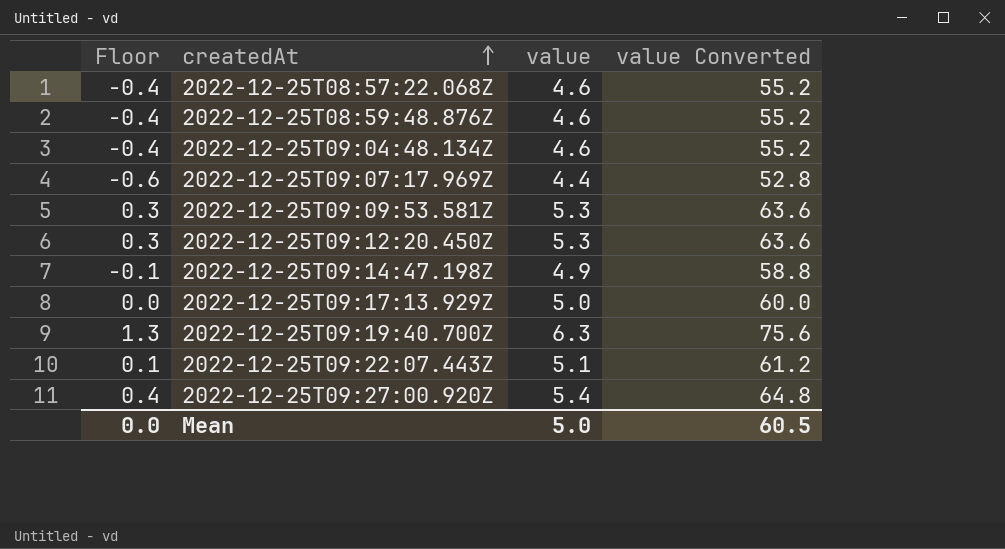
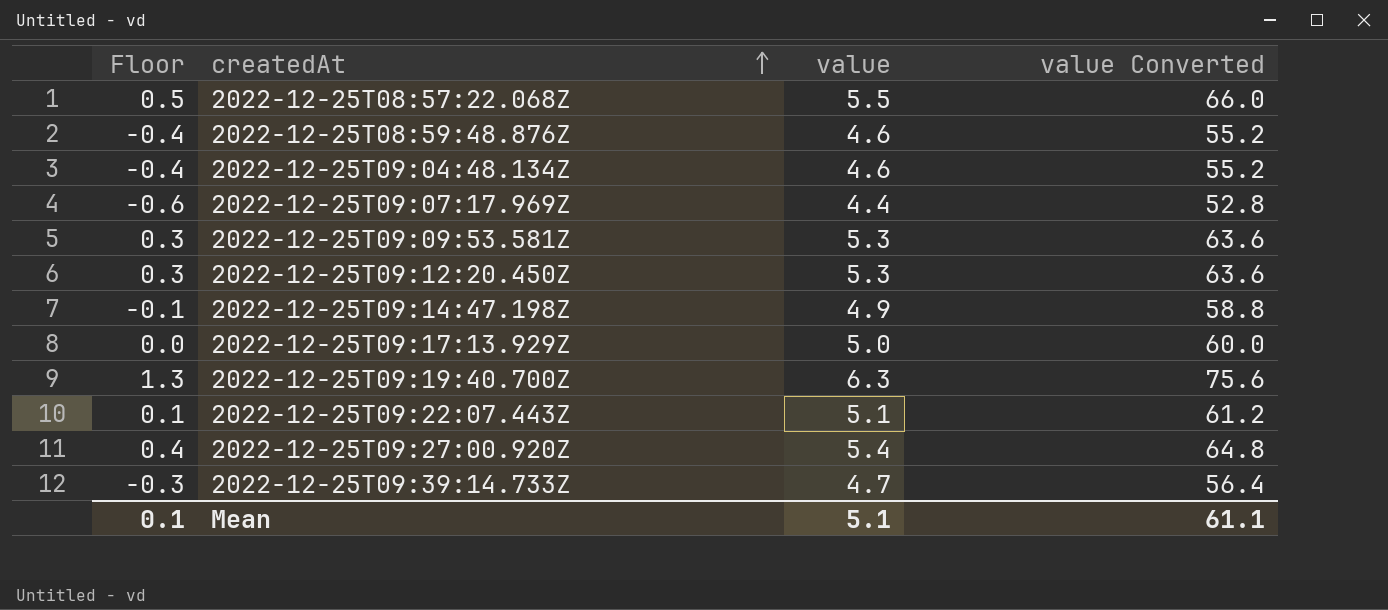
2022-12-25T08:57:22.068Z | Floor: -0.4 -> 0.5
2022-12-25T08:57:22.068Z | value: 4.6 -> 5.5
2022-12-25T08:57:22.068Z | value Converted: 55.2 -> 66.0
row 2022-12-25T09:39:14.733Z: none -> -0.3 | 4.7 | 56.4
Mean | Floor: 0.0 -> 0.1
Mean | value: 5.0 -> 5.1
Mean | value Converted: 60.5 -> 61.1

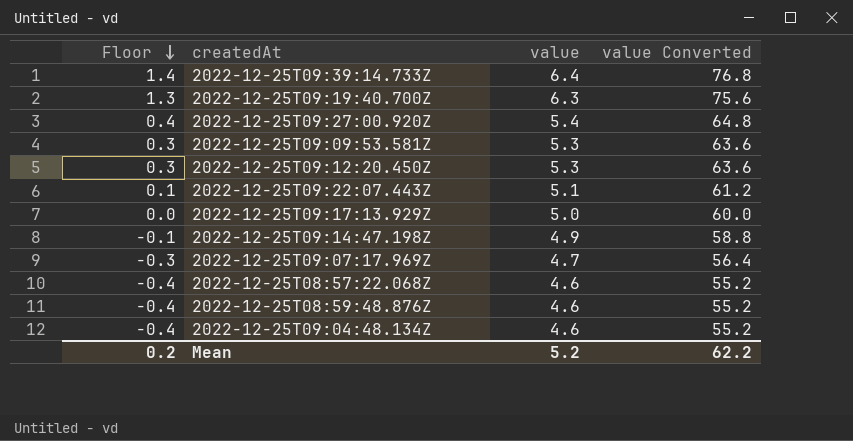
row order: createdAt ascending -> Floor descending
2022-12-25T09:39:14.733Z | Floor: -0.3 -> 1.4
2022-12-25T09:39:14.733Z | value: 4.7 -> 6.4
2022-12-25T09:39:14.733Z | value Converted: 56.4 -> 76.8
2022-12-25T09:07:17.969Z | Floor: -0.6 -> -0.3
2022-12-25T09:07:17.969Z | value: 4.4 -> 4.7
2022-12-25T09:07:17.969Z | value Converted: 52.8 -> 56.4
2022-12-25T08:57:22.068Z | Floor: 0.5 -> -0.4
2022-12-25T08:57:22.068Z | value: 5.5 -> 4.6
2022-12-25T08:57:22.068Z | value Converted: 66.0 -> 55.2
Mean | Floor: 0.1 -> 0.2
Mean | value: 5.1 -> 5.2
Mean | value Converted: 61.1 -> 62.2

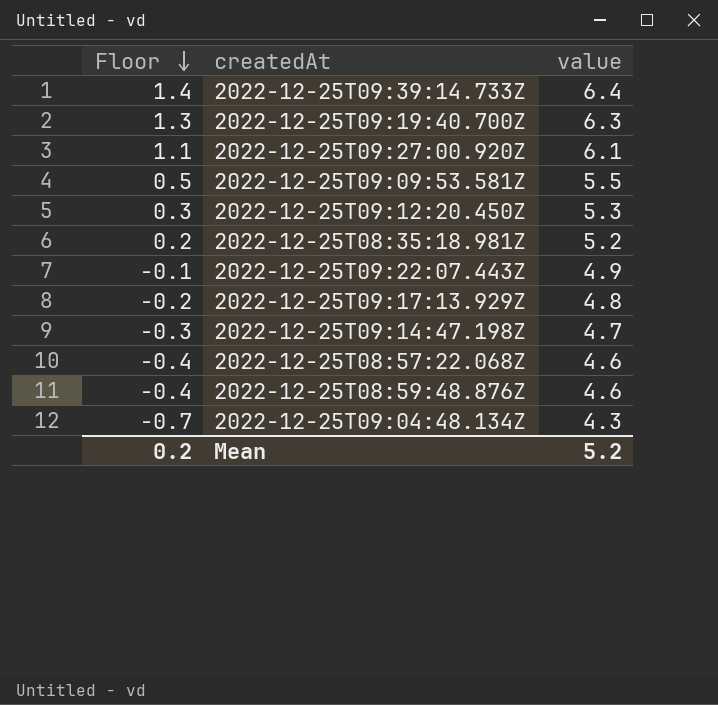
column value Converted | formula: [value] * 12 -> none
row 2022-12-25T09:07:17.969Z: -0.3 | 4.7 | 56.4 -> none
2022-12-25T09:27:00.920Z | Floor: 0.4 -> 1.1
2022-12-25T09:27:00.920Z | value: 5.4 -> 6.1
2022-12-25T09:09:53.581Z | Floor: 0.3 -> 0.5
2022-12-25T09:09:53.581Z | value: 5.3 -> 5.5
row 2022-12-25T08:35:18.981Z: none -> 0.2 | 5.2
2022-12-25T09:22:07.443Z | Floor: 0.1 -> -0.1
2022-12-25T09:22:07.443Z | value: 5.1 -> 4.9
2022-12-25T09:17:13.929Z | Floor: 0.0 -> -0.2
2022-12-25T09:17:13.929Z | value: 5.0 -> 4.8
2022-12-25T09:14:47.198Z | Floor: -0.1 -> -0.3
2022-12-25T09:14:47.198Z | value: 4.9 -> 4.7
2022-12-25T09:04:48.134Z | Floor: -0.4 -> -0.7
2022-12-25T09:04:48.134Z | value: 4.6 -> 4.3

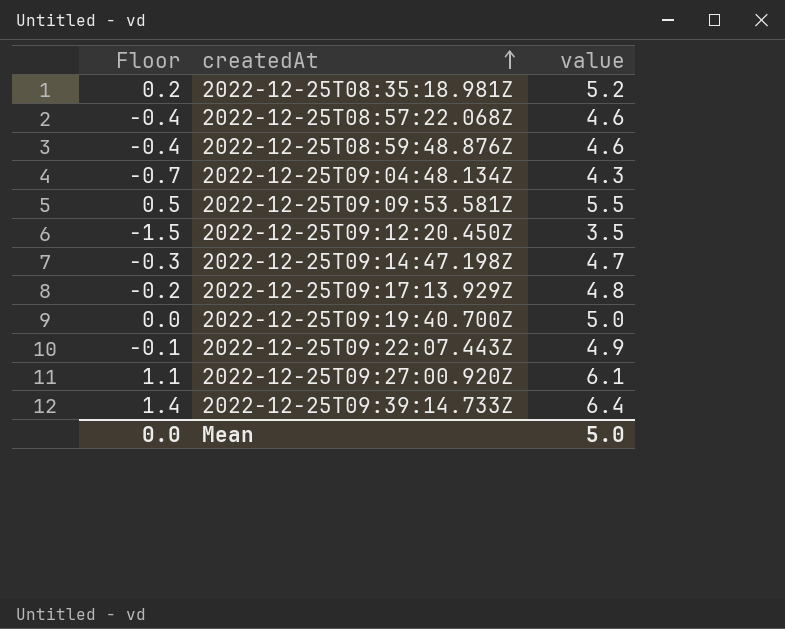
row order: Floor descending -> createdAt ascending
2022-12-25T09:12:20.450Z | Floor: 0.3 -> -1.5
2022-12-25T09:12:20.450Z | value: 5.3 -> 3.5
2022-12-25T09:19:40.700Z | Floor: 1.3 -> 0.0
2022-12-25T09:19:40.700Z | value: 6.3 -> 5.0
Mean | Floor: 0.2 -> 0.0
Mean | value: 5.2 -> 5.0

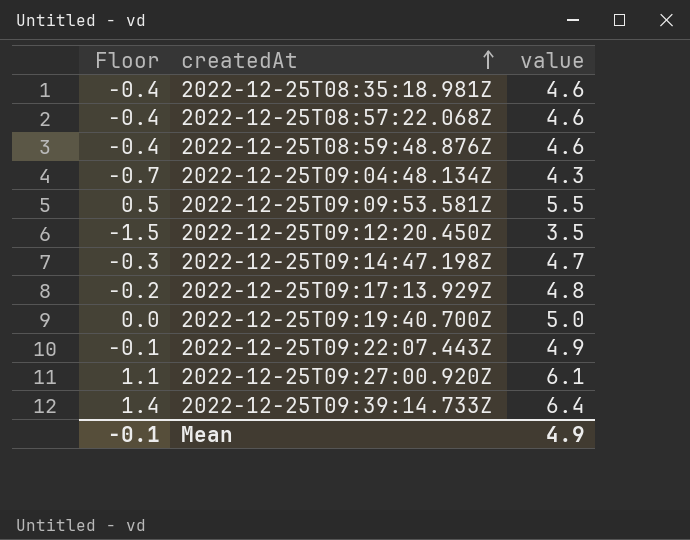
2022-12-25T08:35:18.981Z | Floor: 0.2 -> -0.4
2022-12-25T08:35:18.981Z | value: 5.2 -> 4.6
Mean | Floor: 0.0 -> -0.1
Mean | value: 5.0 -> 4.9

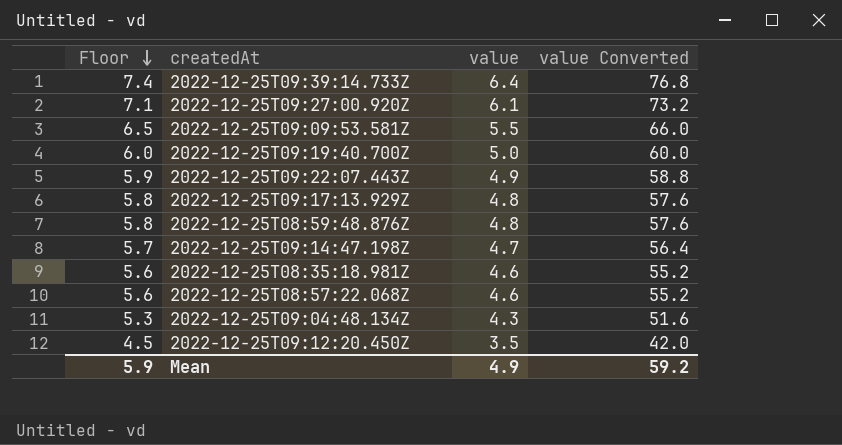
row order: createdAt ascending -> Floor descending
column Floor | formula: [value] - 5 -> [value] + 1
column value Converted | formula: none -> [value] * 12
2022-12-25T08:59:48.876Z | value: 4.6 -> 4.8
Mean | Floor: -0.1 -> 5.9

